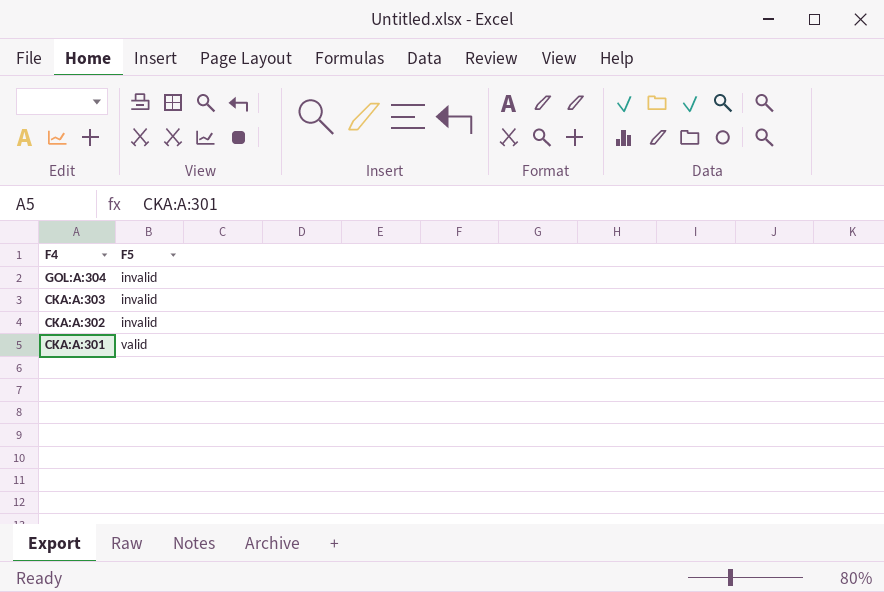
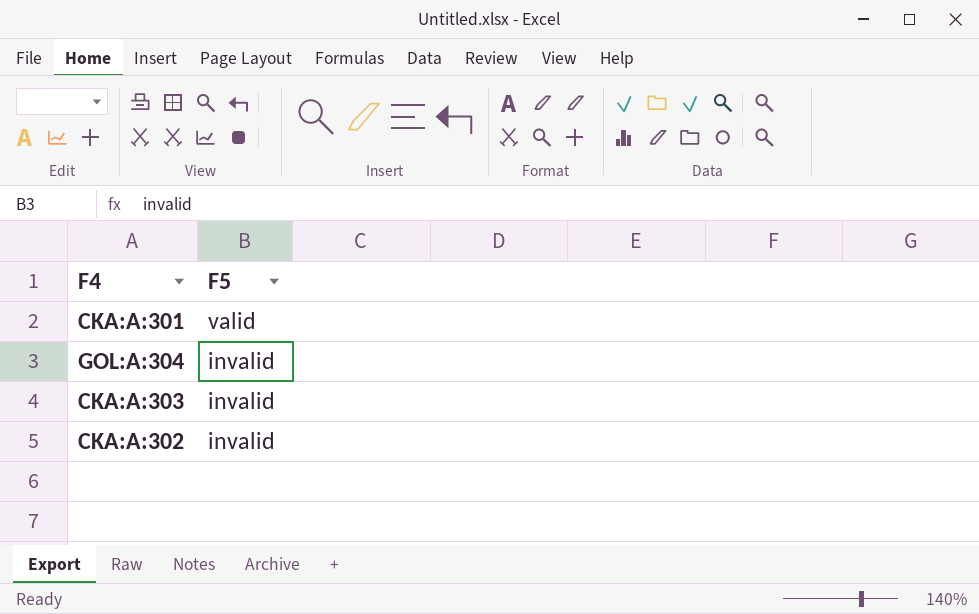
row order: F4 descending -> F5 descending

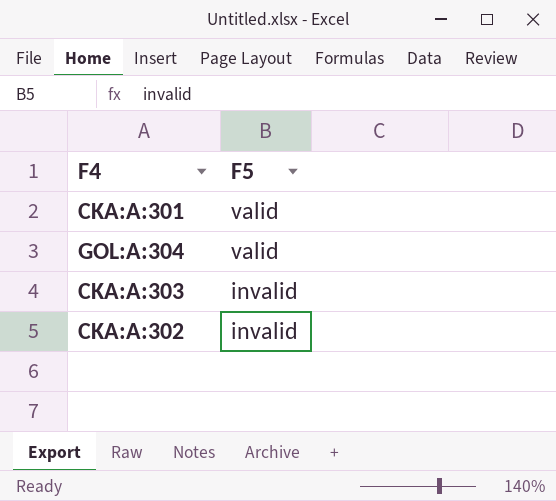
GOL:A:304 | F5: invalid -> valid

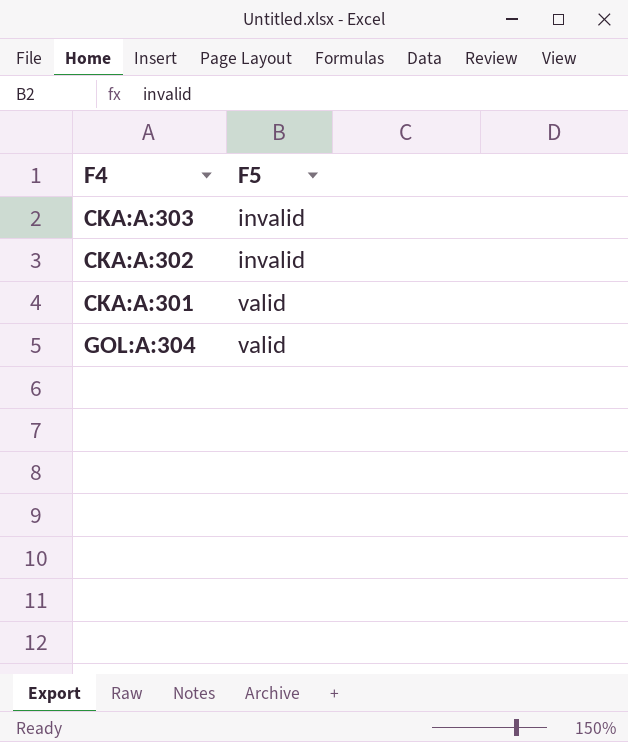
row order: F5 descending -> F5 ascending

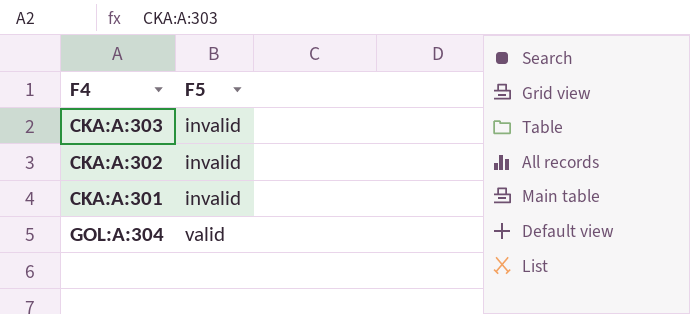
CKA:A:301 | F5: valid -> invalid

